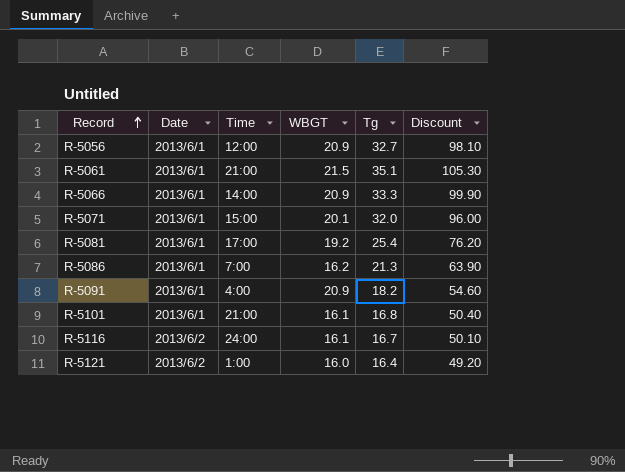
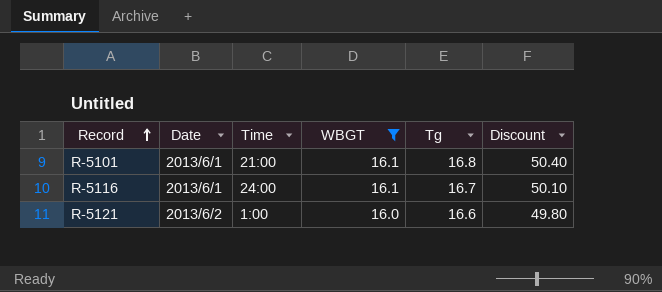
filter: none -> WBGT <= 16.1
R-5116 | Date: 2013/6/2 -> 2013/6/1
R-5121 | Tg: 16.4 -> 16.6
R-5121 | Discount: 49.20 -> 49.80

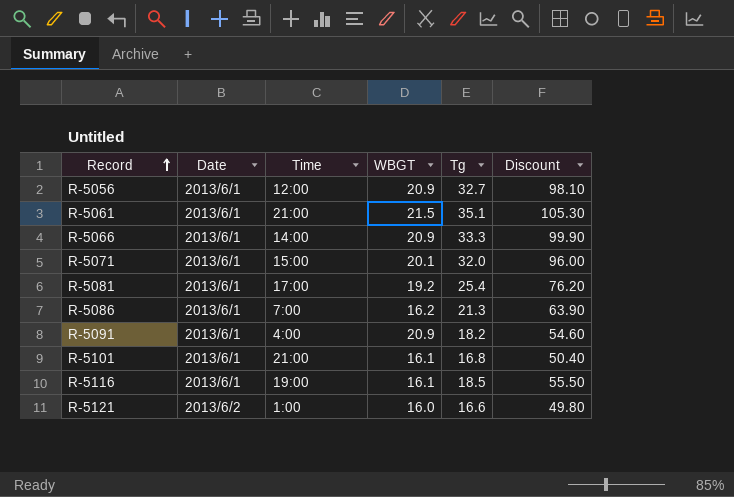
filter: WBGT <= 16.1 -> none
R-5116 | Time: 24:00 -> 19:00
R-5116 | Tg: 16.7 -> 18.5
R-5116 | Discount: 50.10 -> 55.50

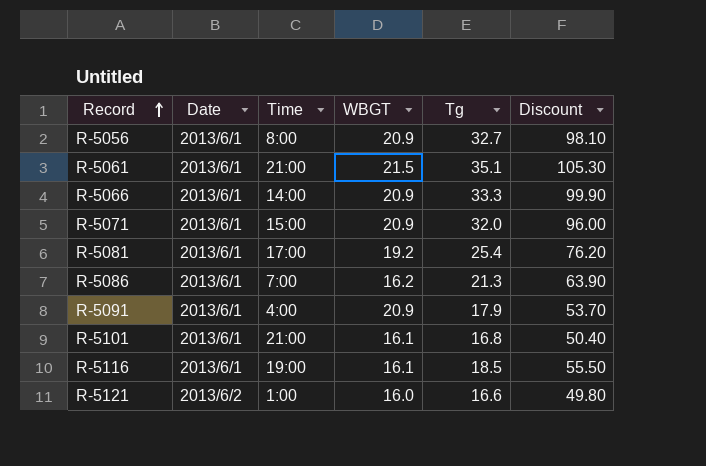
R-5056 | Time: 12:00 -> 8:00
R-5071 | WBGT: 20.1 -> 20.9
R-5091 | Tg: 18.2 -> 17.9
R-5091 | Discount: 54.60 -> 53.70

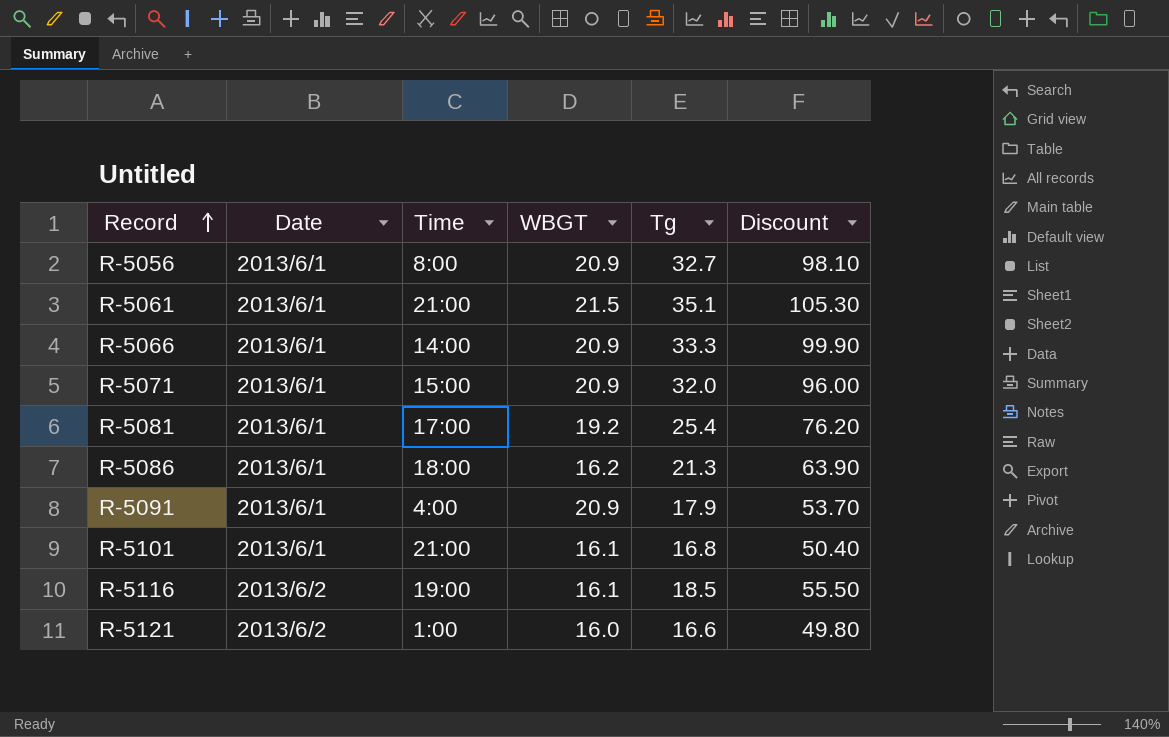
R-5086 | Time: 7:00 -> 18:00
R-5116 | Date: 2013/6/1 -> 2013/6/2

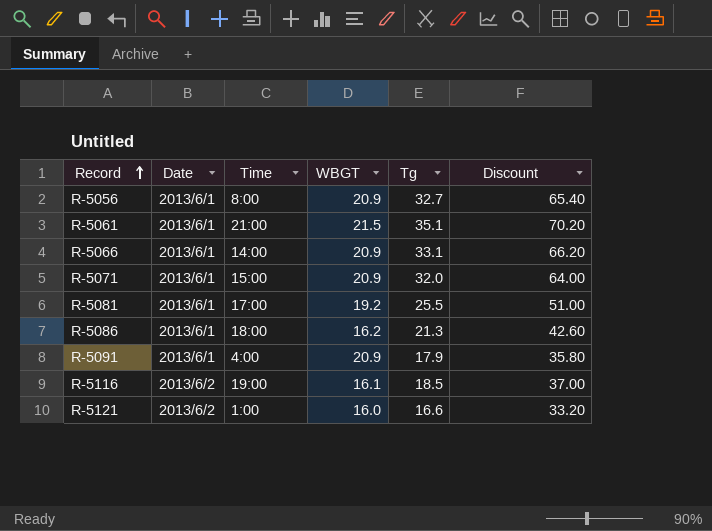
column Discount | formula: [Tg] * 3 -> [Tg] * 2
row R-5101: 2013/6/1 | 21:00 | 16.1 | 16.8 | 50.40 -> none
R-5066 | Tg: 33.3 -> 33.1
R-5081 | Tg: 25.4 -> 25.5

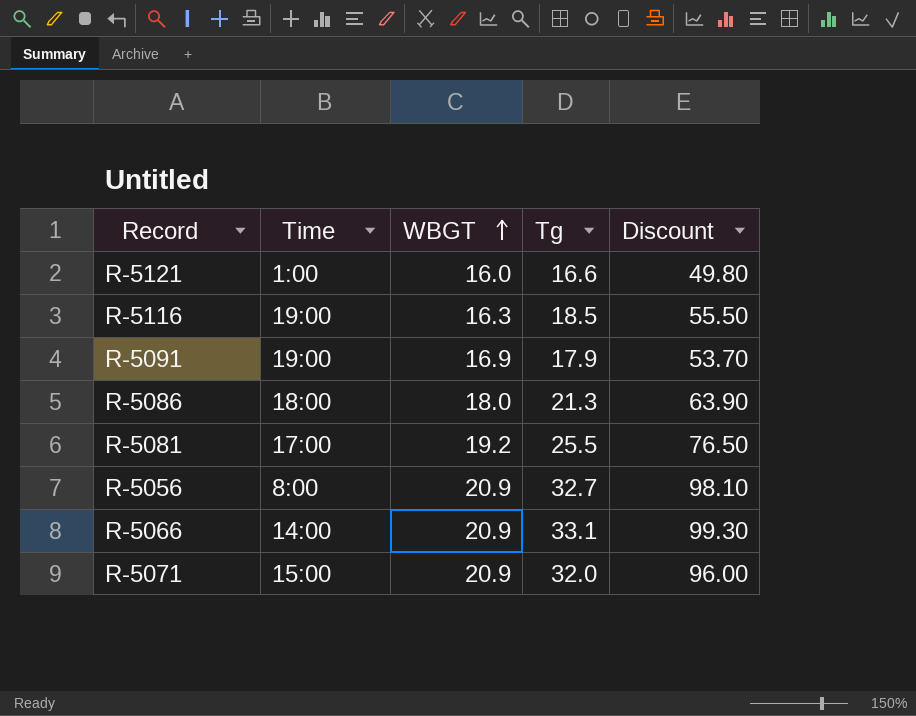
row order: Record ascending -> WBGT ascending
column Date | position: 2 -> none
column Discount | formula: [Tg] * 2 -> [Tg] * 3
row R-5061: 2013/6/1 | 21:00 | 21.5 | 35.1 | 70.20 -> none
R-5116 | WBGT: 16.1 -> 16.3
R-5091 | Time: 4:00 -> 19:00
R-5091 | WBGT: 20.9 -> 16.9
R-5086 | WBGT: 16.2 -> 18.0

